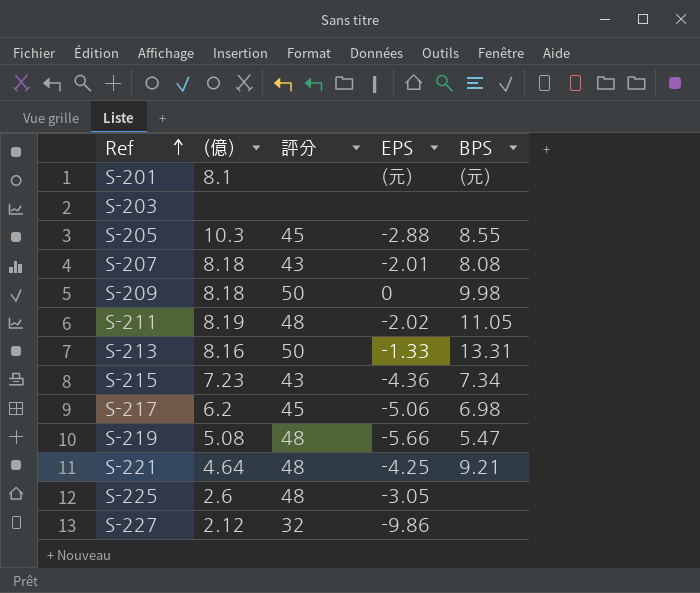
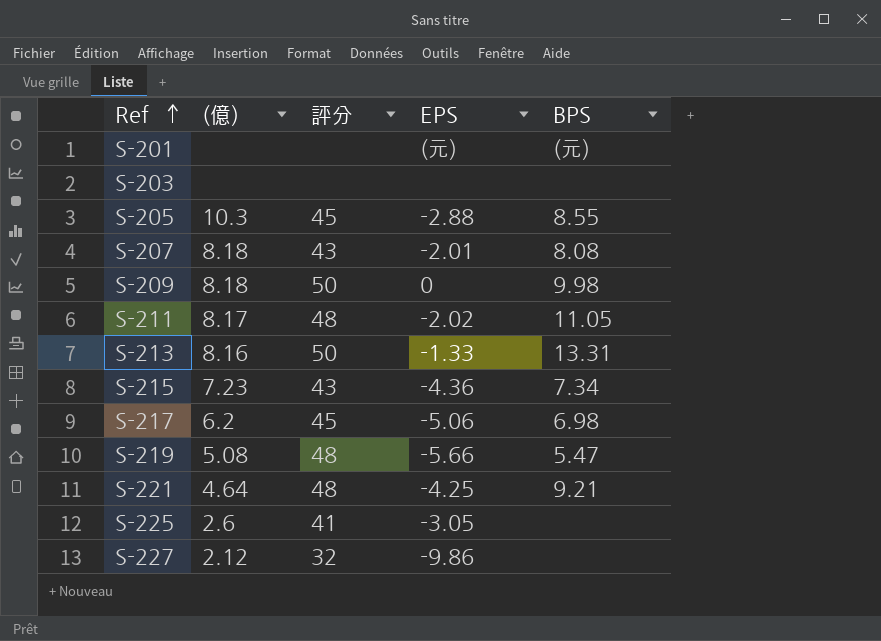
S-201 | (億): 8.1 -> none
S-211 | (億): 8.19 -> 8.17
S-225 | 評分: 48 -> 41

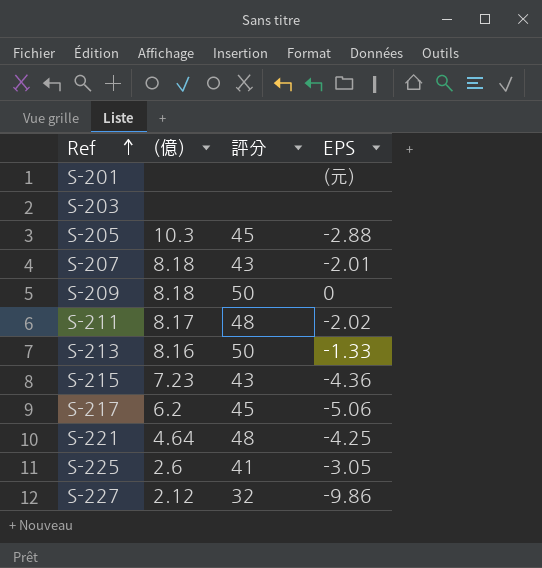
column BPS | position: 5 -> none
row S-219: 5.08 | 48 | -5.66 | 5.47 -> none

